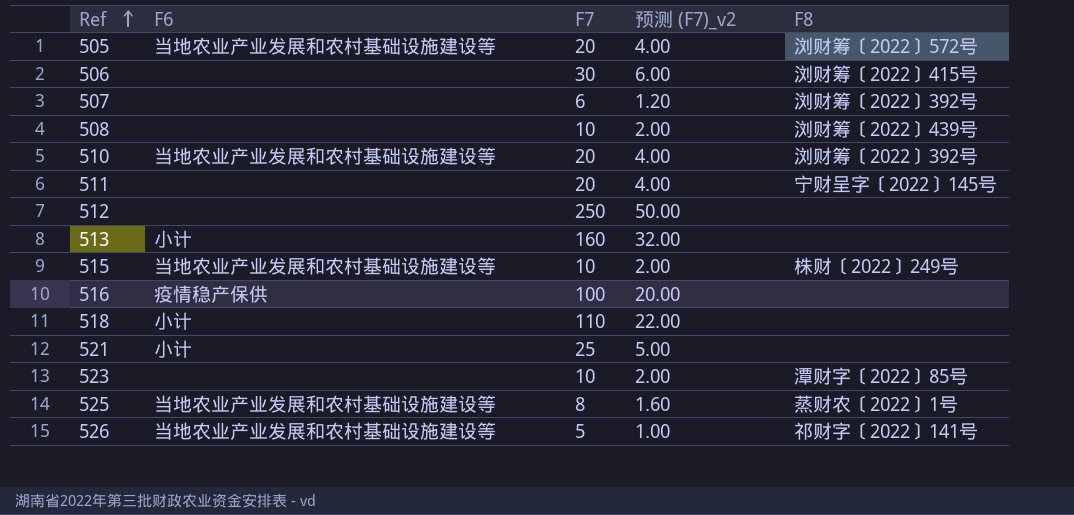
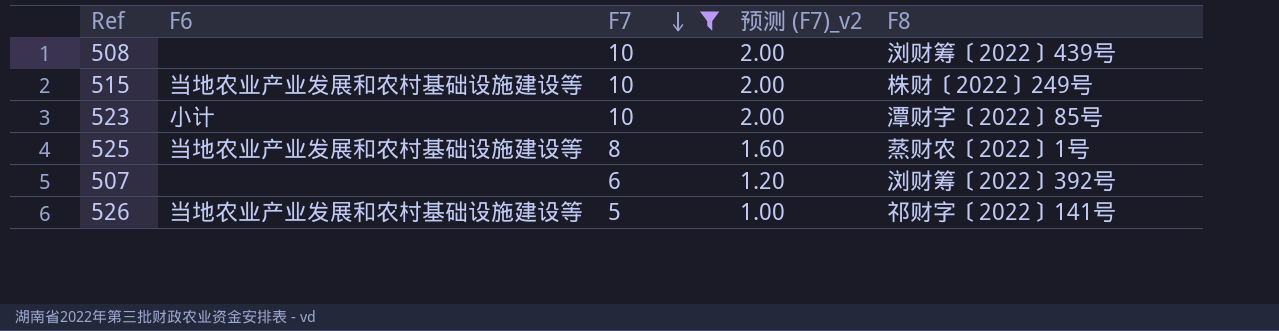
filter: none -> F7 <= 10
row order: Ref ascending -> F7 descending
523 | F6: none -> 小计

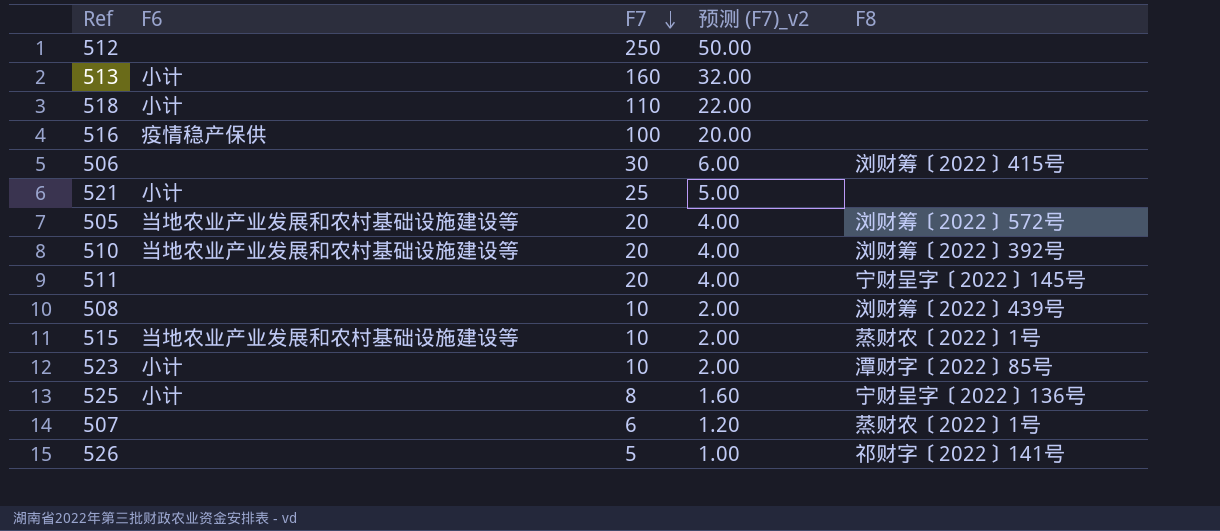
filter: F7 <= 10 -> none
515 | F8: 株财〔2022〕249号 -> 蒸财农〔2022〕1号
525 | F6: 当地农业产业发展和农村基础设施建设等 -> 小计
525 | F8: 蒸财农〔2022〕1号 -> 宁财呈字〔2022〕136号
507 | F8: 浏财筹〔2022〕392号 -> 蒸财农〔2022〕1号
526 | F6: 当地农业产业发展和农村基础设施建设等 -> none

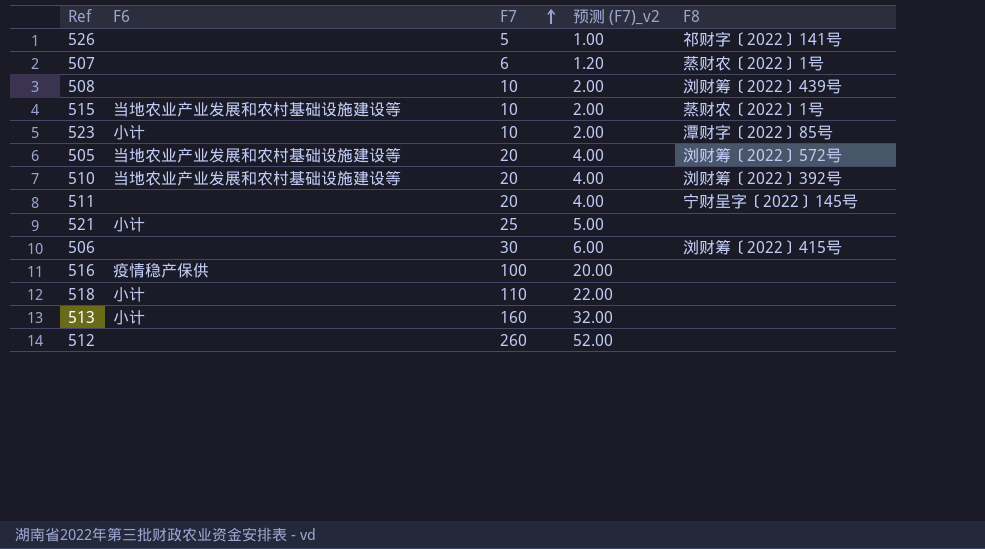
row order: F7 descending -> F7 ascending
row 525: 小计 | 8 | 1.60 | 宁财呈字〔2022〕136号 -> none
512 | F7: 250 -> 260
512 | 预测 (F7)_v2: 50.00 -> 52.00

